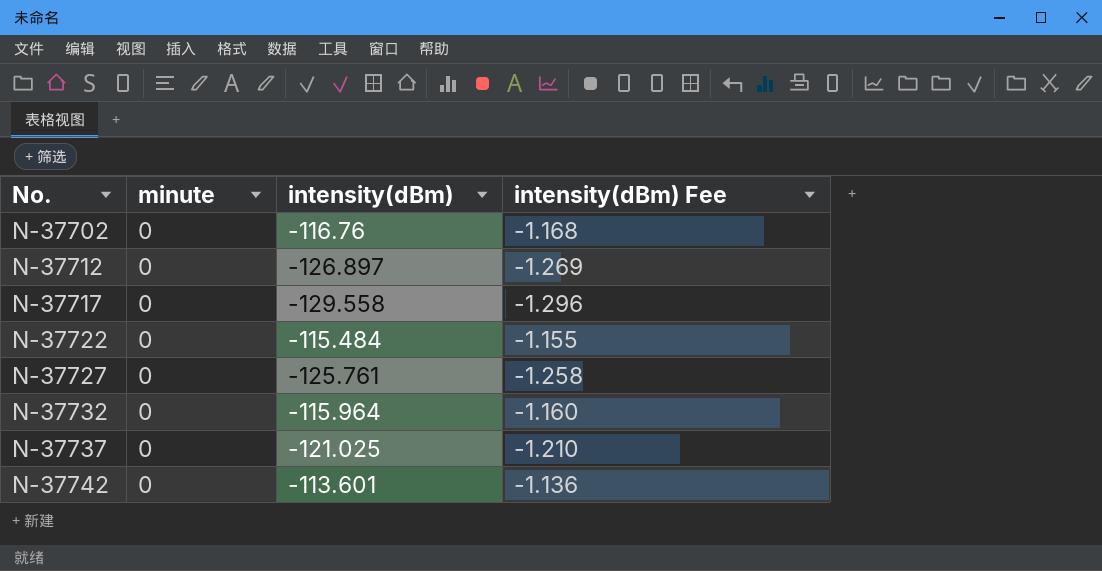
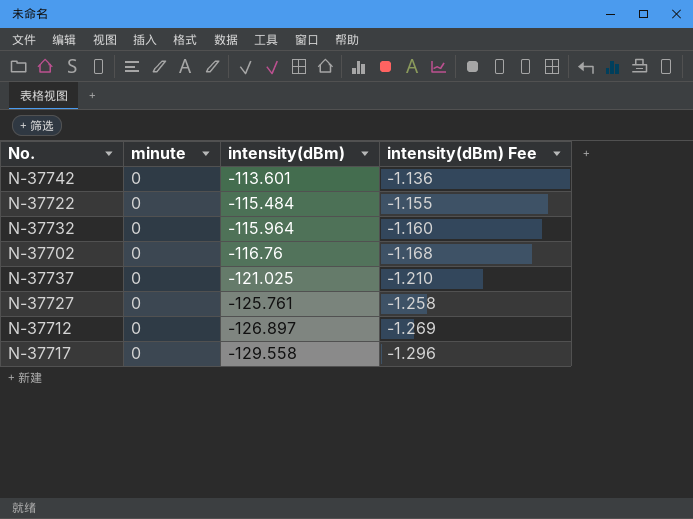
row order: No. ascending -> intensity(dBm) descending

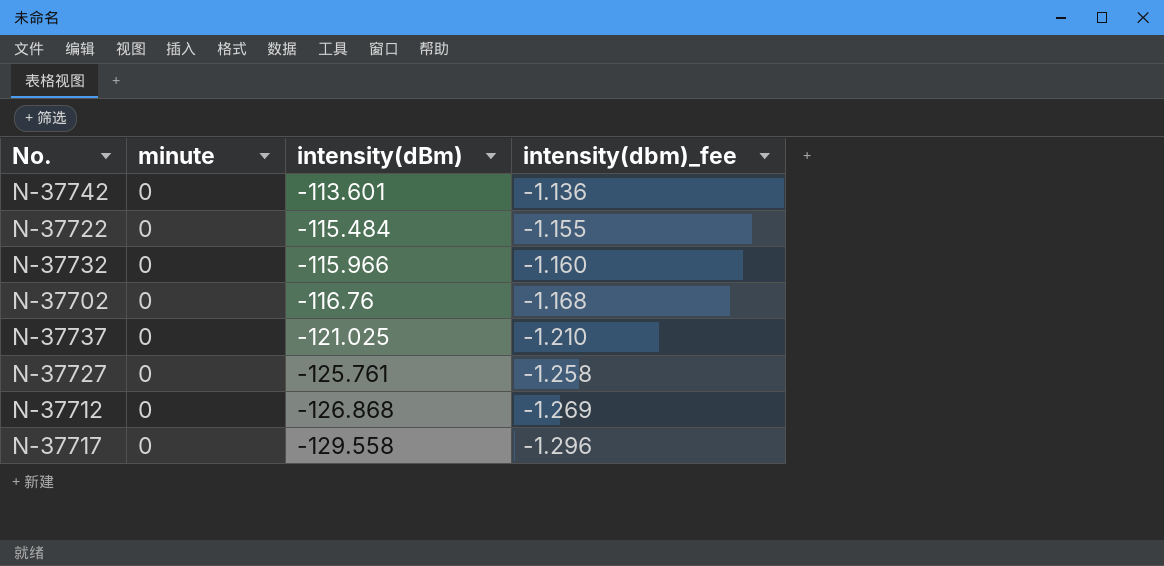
column name: intensity(dBm) Fee -> intensity(dbm)_fee
N-37732 | intensity(dBm): -115.964 -> -115.966
N-37712 | intensity(dBm): -126.897 -> -126.868

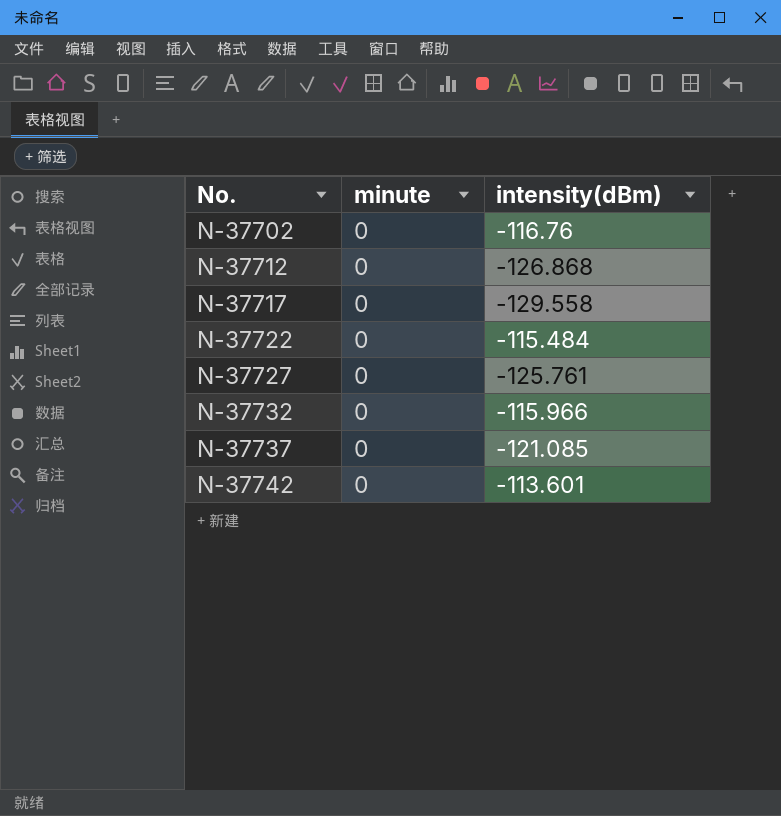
row order: intensity(dBm) descending -> No. ascending
column intensity(dbm)_fee | formula: [intensity(dBm)] * 0.01 -> none
N-37737 | intensity(dBm): -121.025 -> -121.085

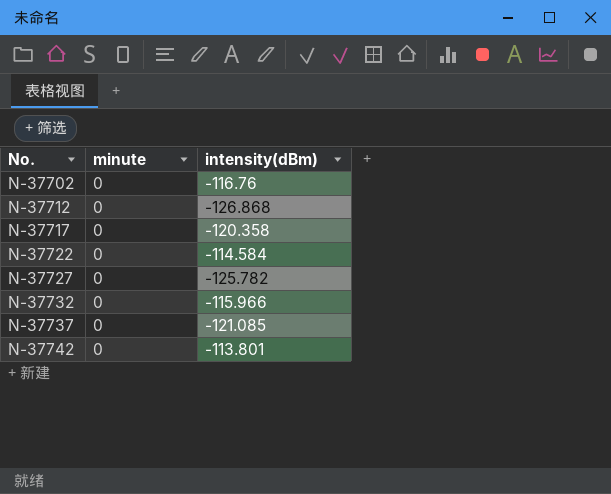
N-37717 | intensity(dBm): -129.558 -> -120.358
N-37722 | intensity(dBm): -115.484 -> -114.584
N-37727 | intensity(dBm): -125.761 -> -125.782
N-37742 | intensity(dBm): -113.601 -> -113.801

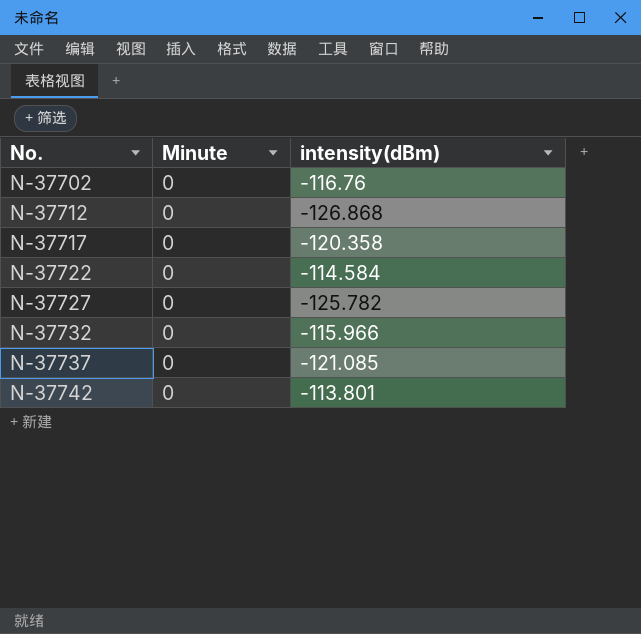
column name: minute -> Minute

